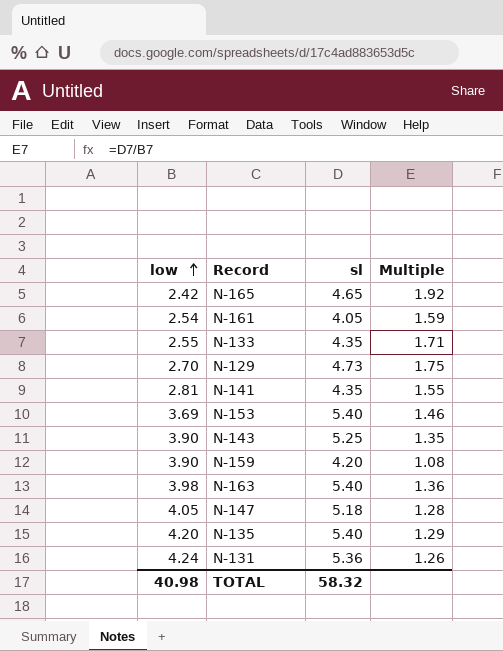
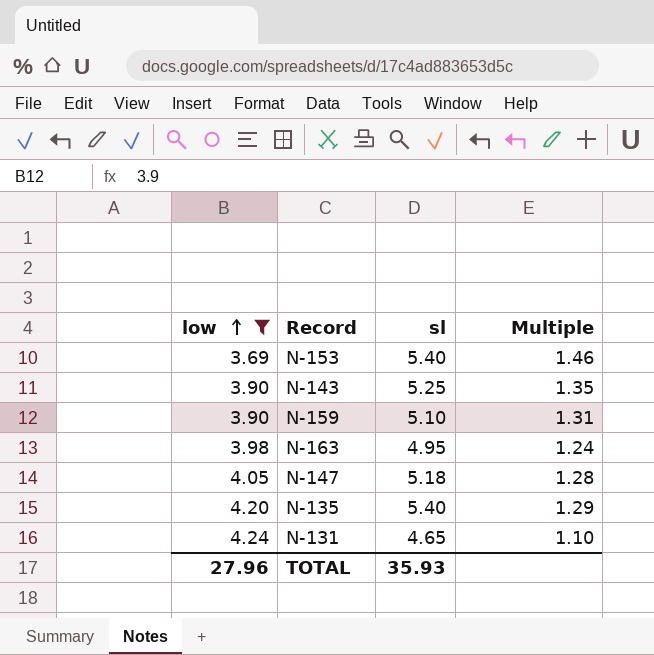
filter: none -> low >= 3.69
N-159 | sl: 4.20 -> 5.10
N-159 | Multiple: 1.08 -> 1.31
N-163 | sl: 5.40 -> 4.95
N-163 | Multiple: 1.36 -> 1.24
N-131 | sl: 5.36 -> 4.65
N-131 | Multiple: 1.26 -> 1.10
TOTAL | low: 40.98 -> 27.96
TOTAL | sl: 58.32 -> 35.93

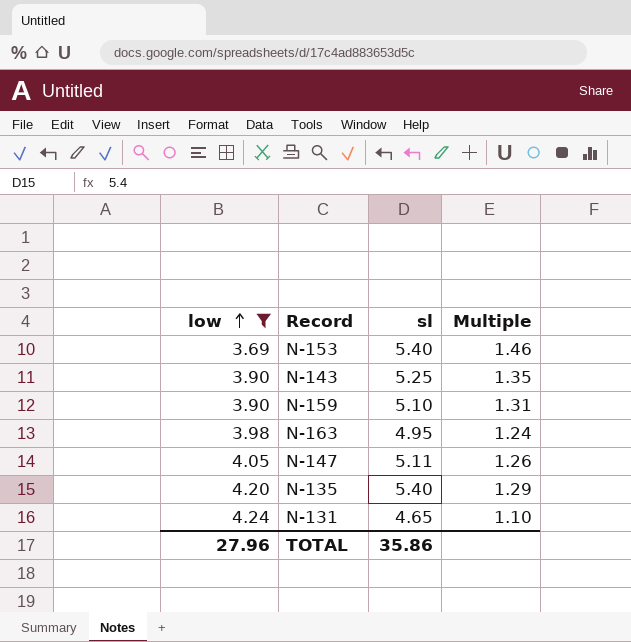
N-147 | sl: 5.18 -> 5.11
N-147 | Multiple: 1.28 -> 1.26
TOTAL | sl: 35.93 -> 35.86

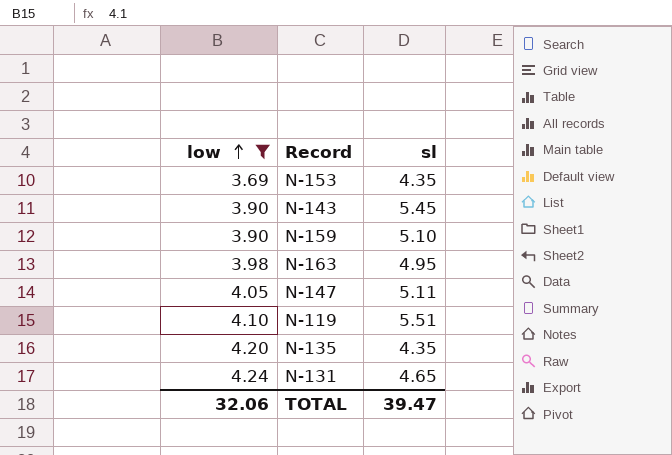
column Multiple | formula: [sl] / [low] -> none
N-153 | sl: 5.40 -> 4.35
N-143 | sl: 5.25 -> 5.45
row N-119: none -> 4.10 | 5.51
N-135 | sl: 5.40 -> 4.35
TOTAL | low: 27.96 -> 32.06
TOTAL | sl: 35.86 -> 39.47

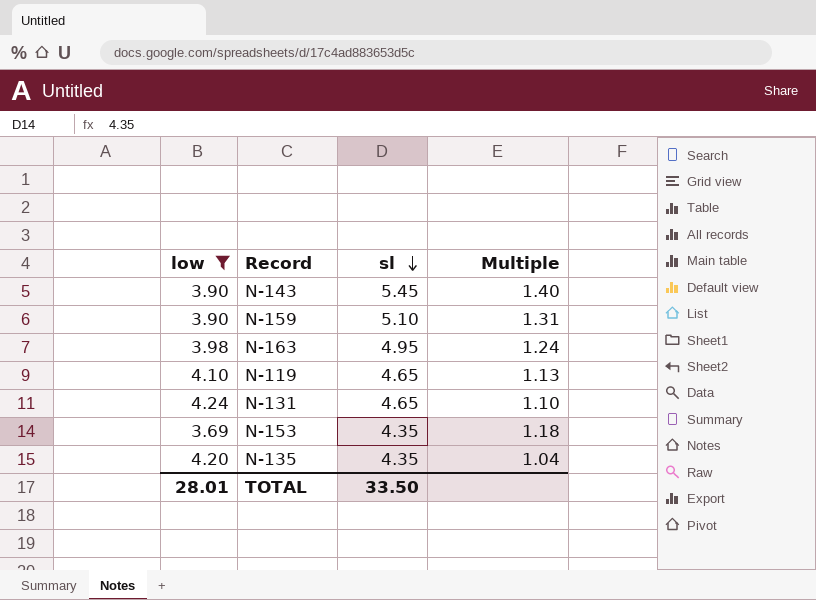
row order: low ascending -> sl descending
column Multiple | formula: none -> [sl] / [low]
row N-147: 4.05 | 5.11 -> none
N-119 | sl: 5.51 -> 4.65
TOTAL | low: 32.06 -> 28.01
TOTAL | sl: 39.47 -> 33.50

